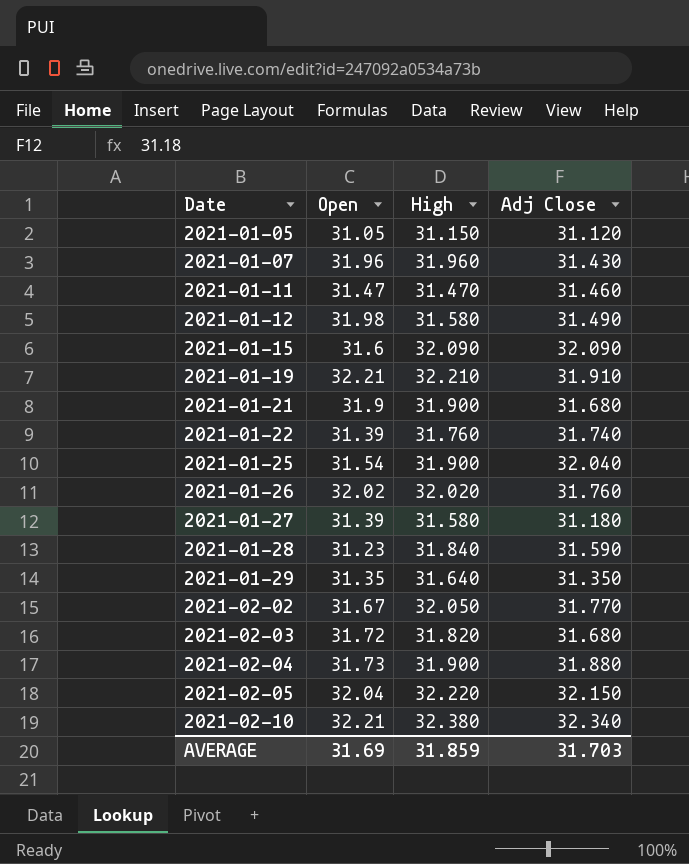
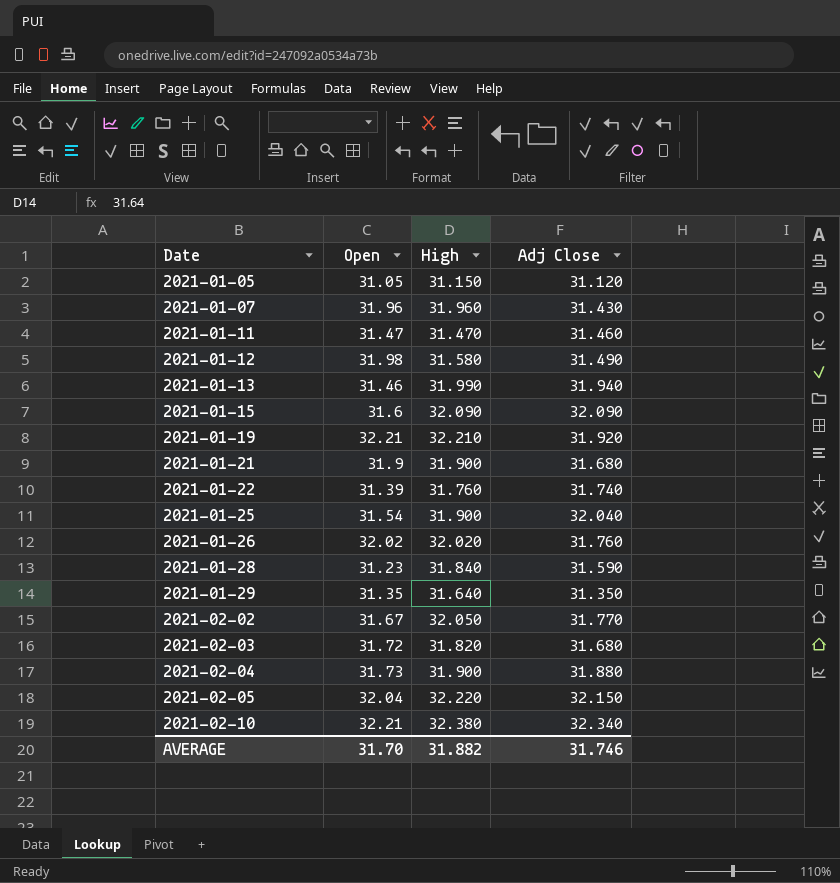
row 2021-01-27: 31.39 | 31.580 | 31.180 -> none
row 2021-01-13: none -> 31.46 | 31.990 | 31.940
2021-01-19 | Adj Close: 31.910 -> 31.920
AVERAGE | Open: 31.69 -> 31.70
AVERAGE | High: 31.859 -> 31.882
AVERAGE | Adj Close: 31.703 -> 31.746

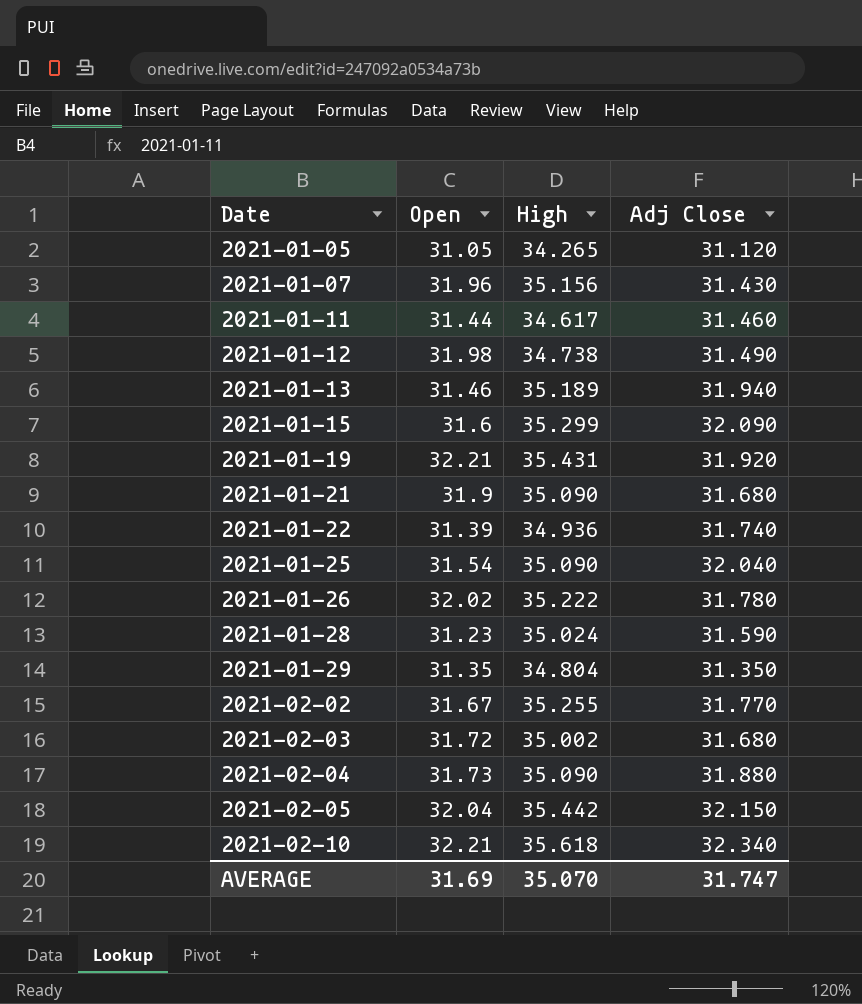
2021-01-05 | High: 31.150 -> 34.265
2021-01-07 | High: 31.960 -> 35.156
2021-01-11 | Open: 31.47 -> 31.44
2021-01-11 | High: 31.470 -> 34.617
2021-01-12 | High: 31.580 -> 34.738
2021-01-13 | High: 31.990 -> 35.189
2021-01-15 | High: 32.090 -> 35.299
2021-01-19 | High: 32.210 -> 35.431
2021-01-21 | High: 31.900 -> 35.090
2021-01-22 | High: 31.760 -> 34.936
2021-01-25 | High: 31.900 -> 35.090
2021-01-26 | High: 32.020 -> 35.222
2021-01-26 | Adj Close: 31.760 -> 31.780
2021-01-28 | High: 31.840 -> 35.024
2021-01-29 | High: 31.640 -> 34.804
2021-02-02 | High: 32.050 -> 35.255
2021-02-03 | High: 31.820 -> 35.002
2021-02-04 | High: 31.900 -> 35.090
2021-02-05 | High: 32.220 -> 35.442
2021-02-10 | High: 32.380 -> 35.618
AVERAGE | Open: 31.70 -> 31.69
AVERAGE | High: 31.882 -> 35.070
AVERAGE | Adj Close: 31.746 -> 31.747

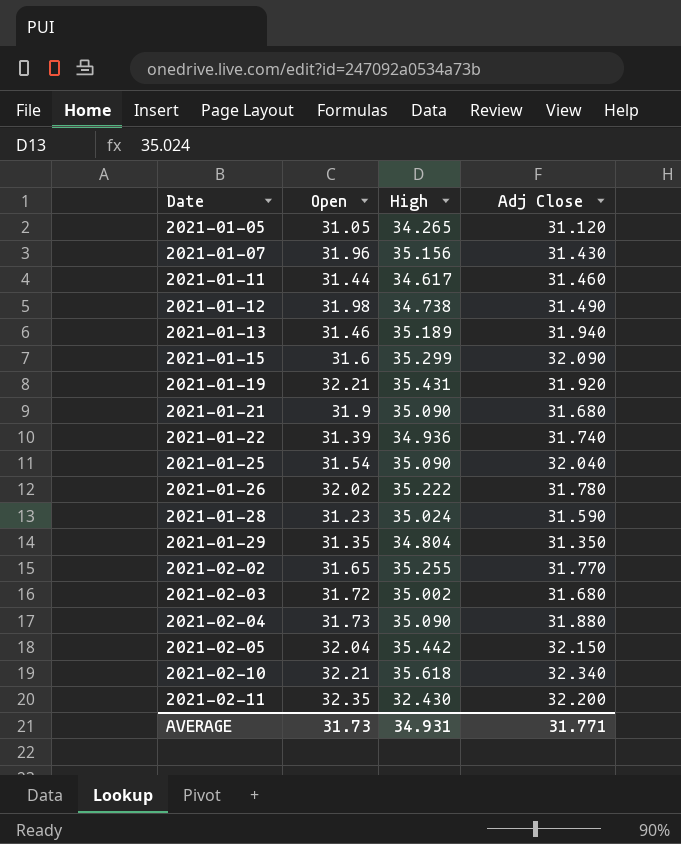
2021-02-02 | Open: 31.67 -> 31.65
row 2021-02-11: none -> 32.35 | 32.430 | 32.200
AVERAGE | Open: 31.69 -> 31.73
AVERAGE | High: 35.070 -> 34.931
AVERAGE | Adj Close: 31.747 -> 31.771

